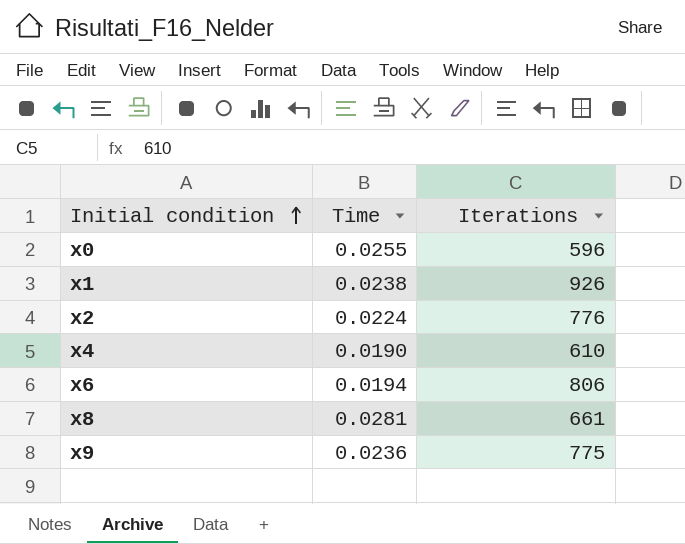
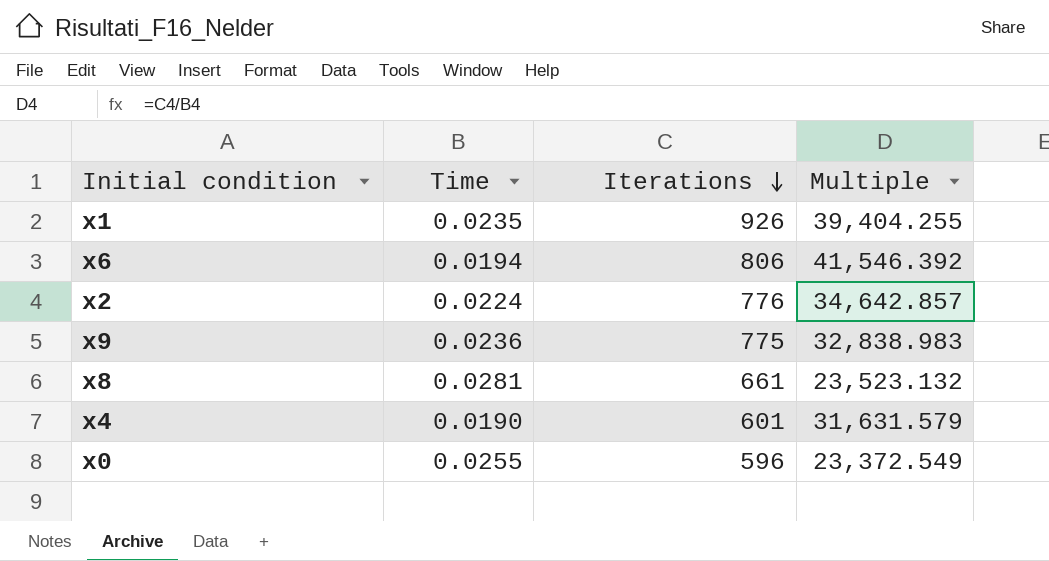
row order: Initial condition ascending -> Iterations descending
column Multiple | formula: none -> [Iterations] / [Time]
x1 | Time: 0.0238 -> 0.0235
x4 | Iterations: 610 -> 601

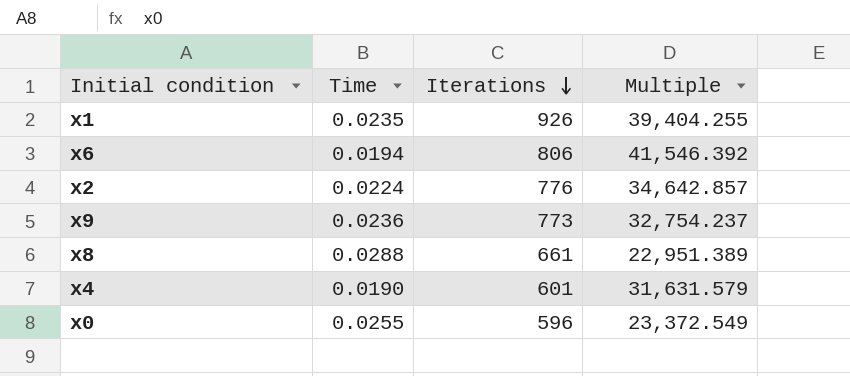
x9 | Iterations: 775 -> 773
x9 | Multiple: 32,838.983 -> 32,754.237
x8 | Time: 0.0281 -> 0.0288
x8 | Multiple: 23,523.132 -> 22,951.389

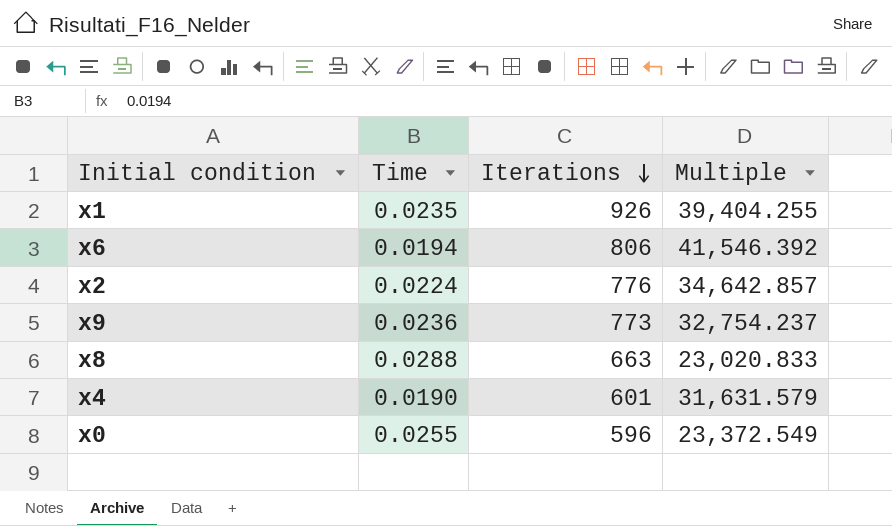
x8 | Iterations: 661 -> 663
x8 | Multiple: 22,951.389 -> 23,020.833

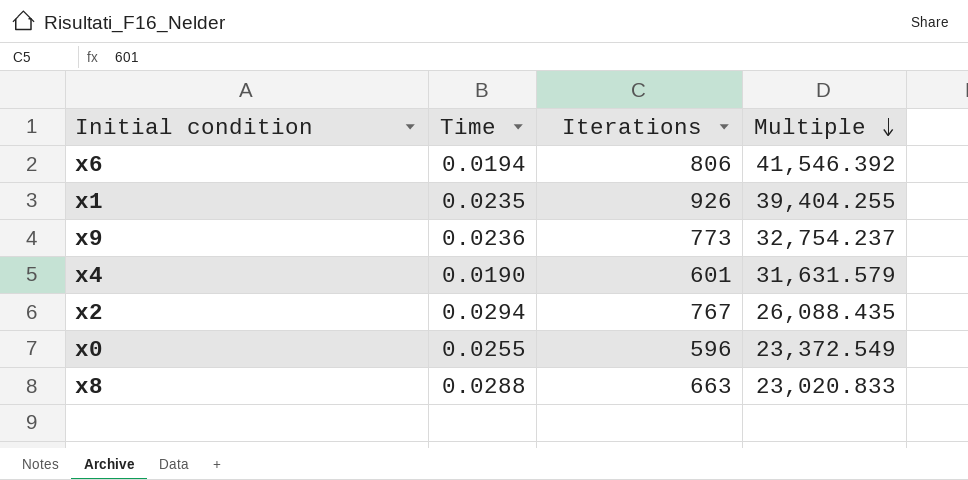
row order: Iterations descending -> Multiple descending
x2 | Time: 0.0224 -> 0.0294
x2 | Iterations: 776 -> 767
x2 | Multiple: 34,642.857 -> 26,088.435

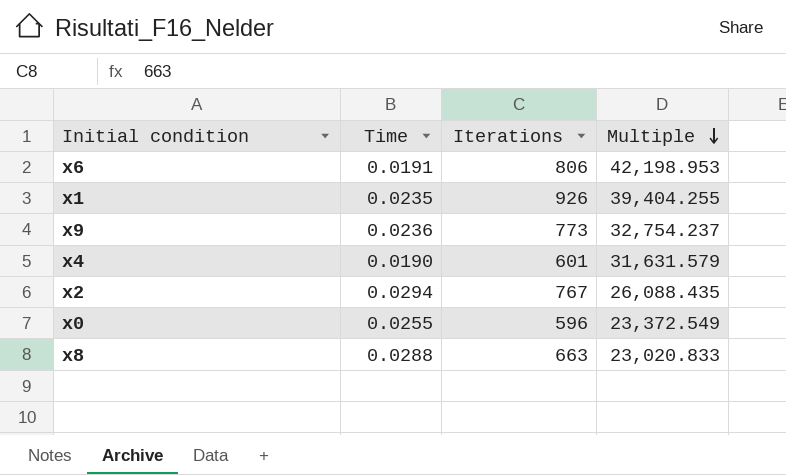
x6 | Time: 0.0194 -> 0.0191
x6 | Multiple: 41,546.392 -> 42,198.953

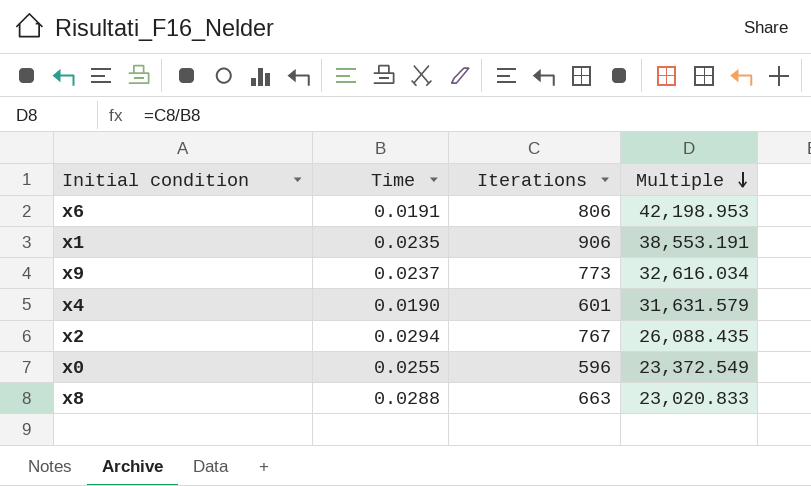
x1 | Iterations: 926 -> 906
x1 | Multiple: 39,404.255 -> 38,553.191
x9 | Time: 0.0236 -> 0.0237
x9 | Multiple: 32,754.237 -> 32,616.034

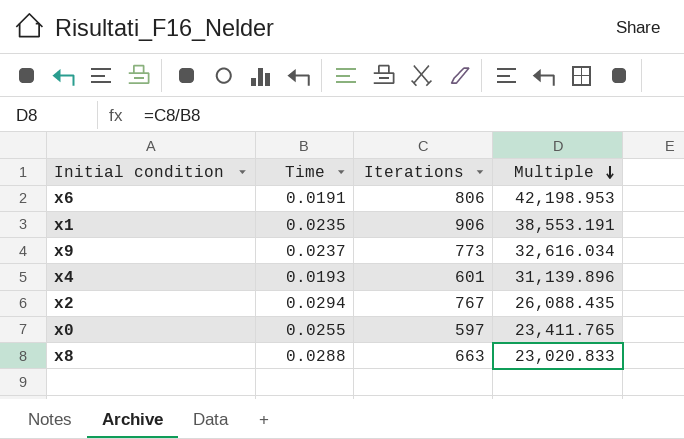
x4 | Time: 0.0190 -> 0.0193
x4 | Multiple: 31,631.579 -> 31,139.896
x0 | Iterations: 596 -> 597
x0 | Multiple: 23,372.549 -> 23,411.765

